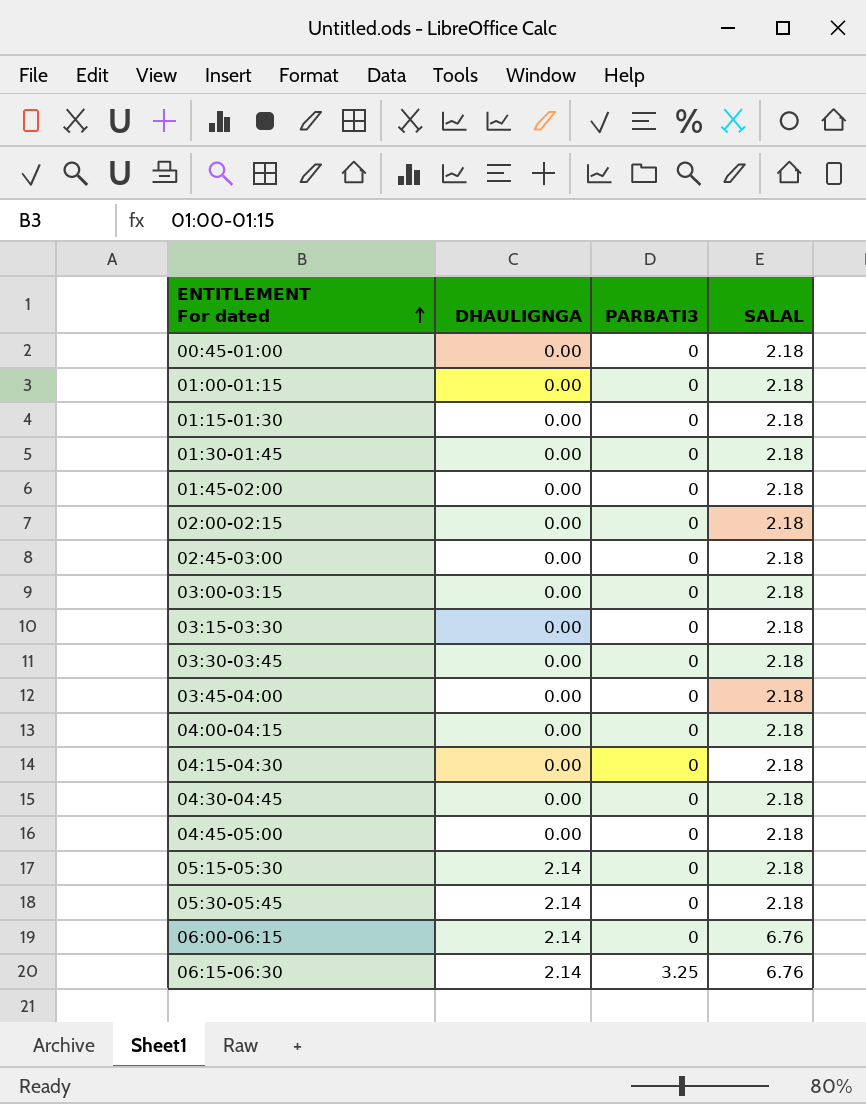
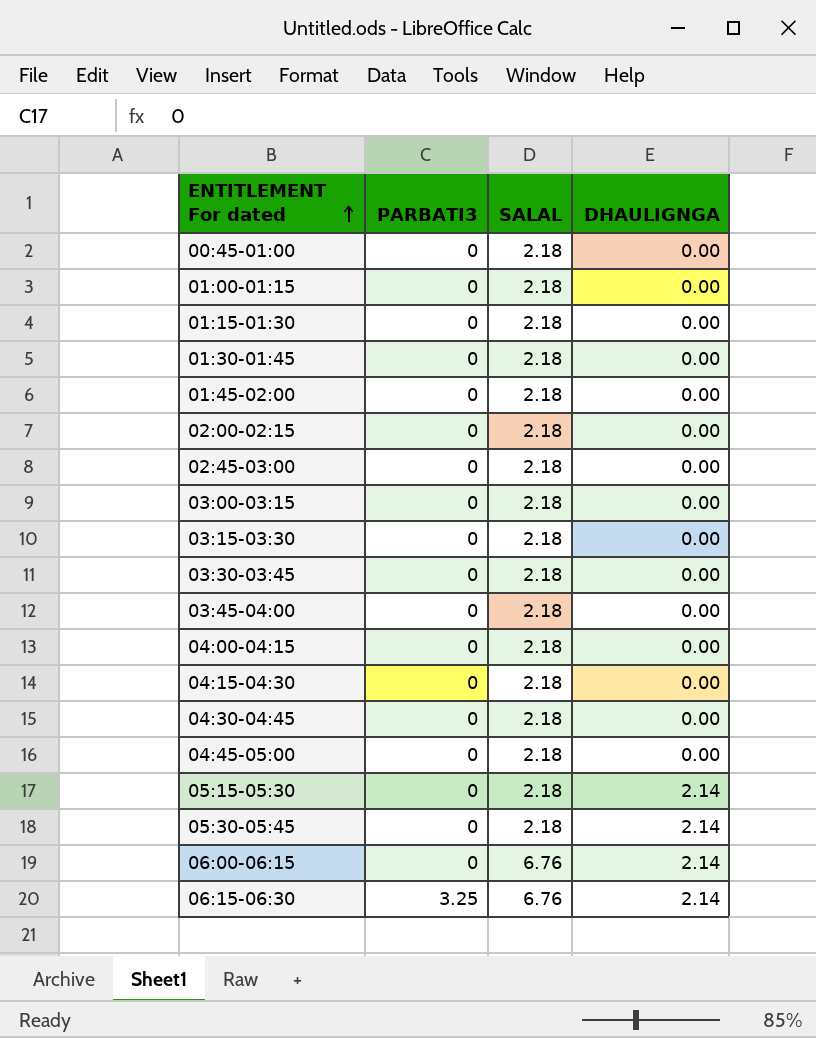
column DHAULIGNGA | position: 2 -> 4

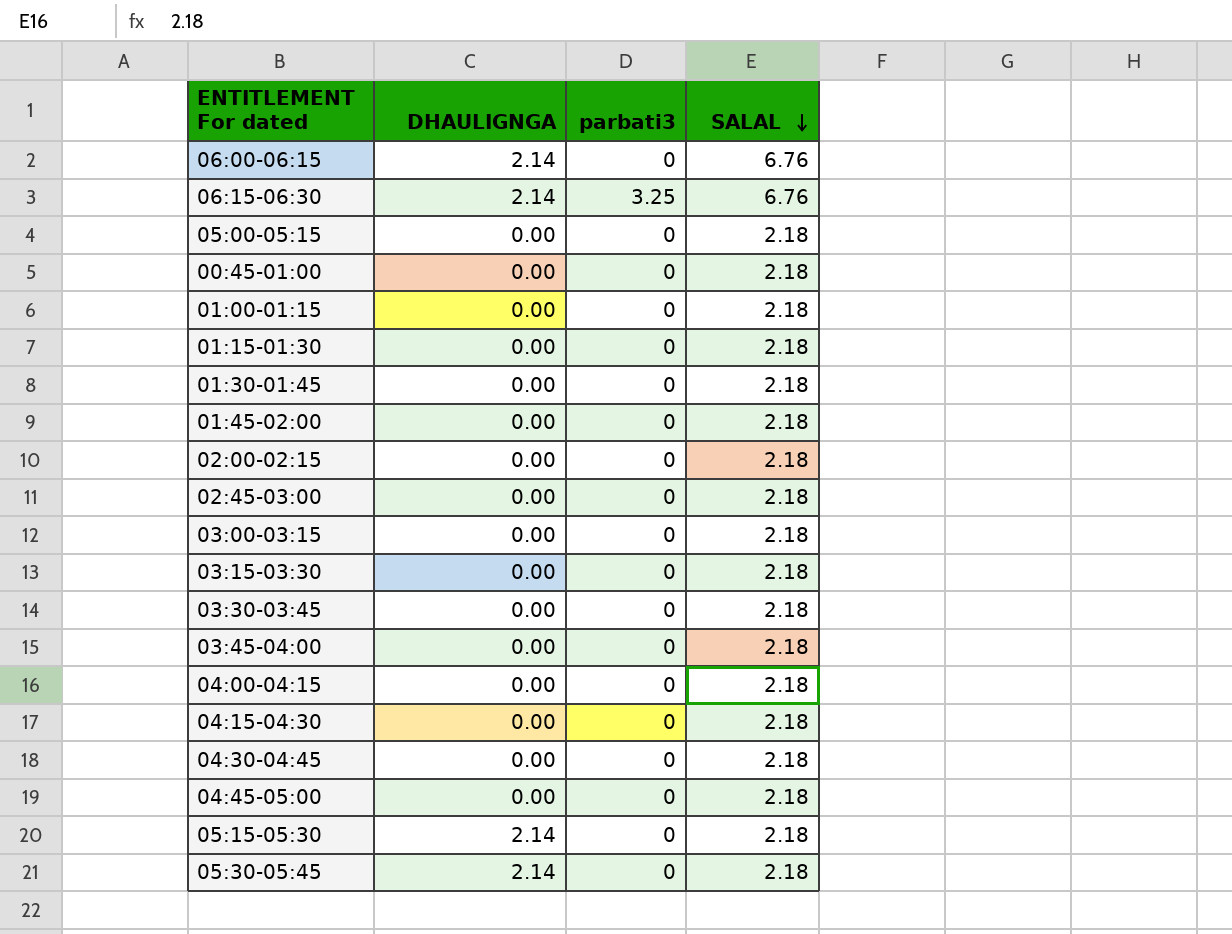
row order: ENTITLEMENT For dated ascending -> SALAL descending
column DHAULIGNGA | position: 4 -> 2
column name: PARBATI3 -> parbati3
row 05:00-05:15: none -> 0.00 | 0 | 2.18

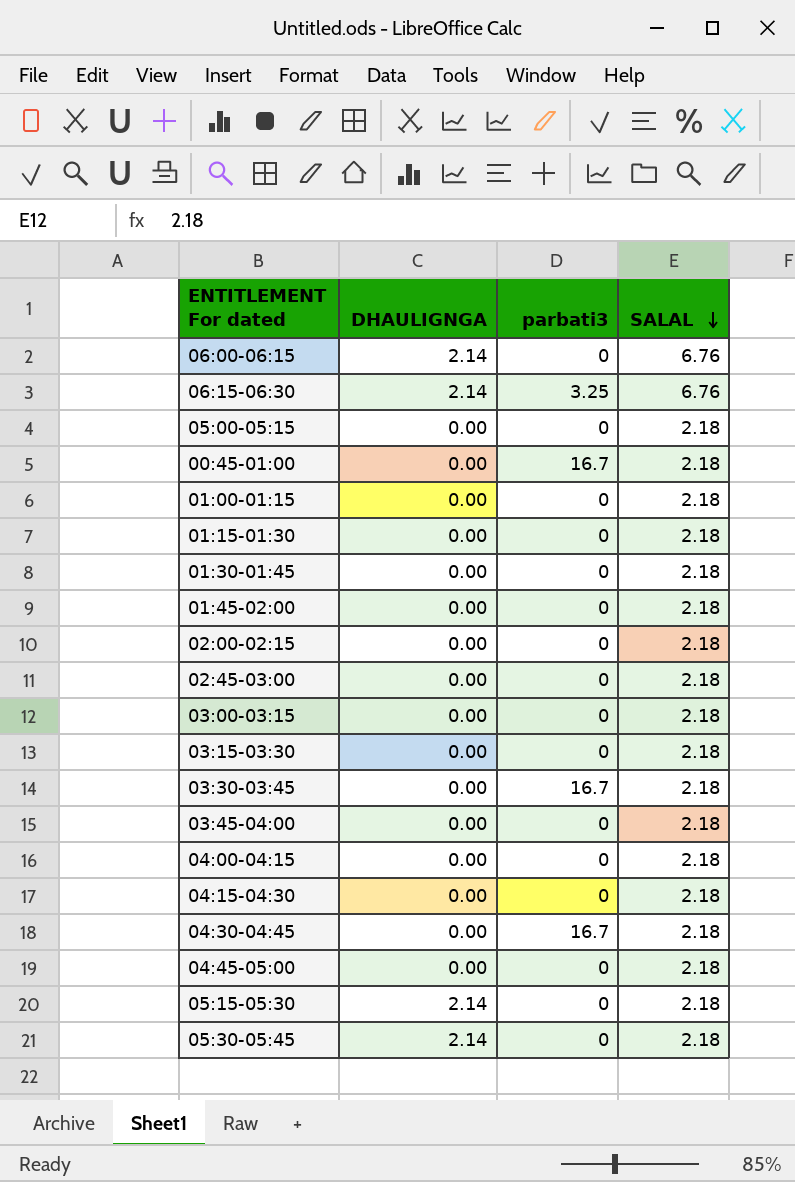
00:45-01:00 | parbati3: 0 -> 16.7
03:30-03:45 | parbati3: 0 -> 16.7
04:30-04:45 | parbati3: 0 -> 16.7

